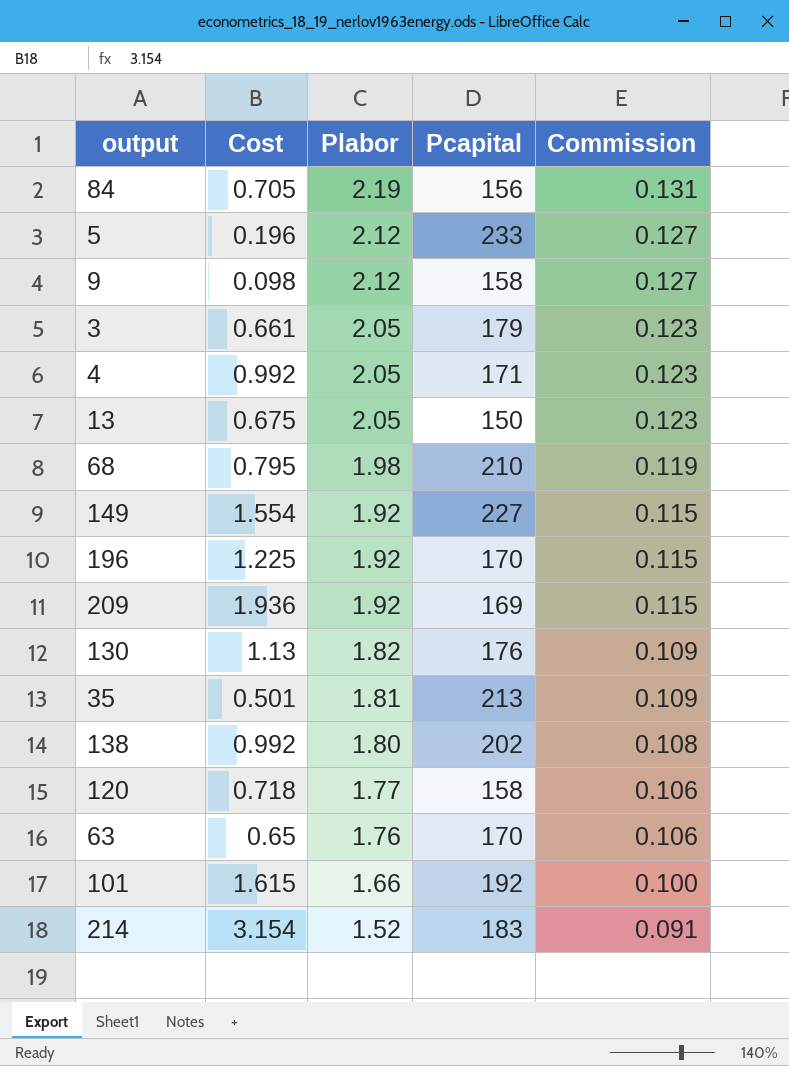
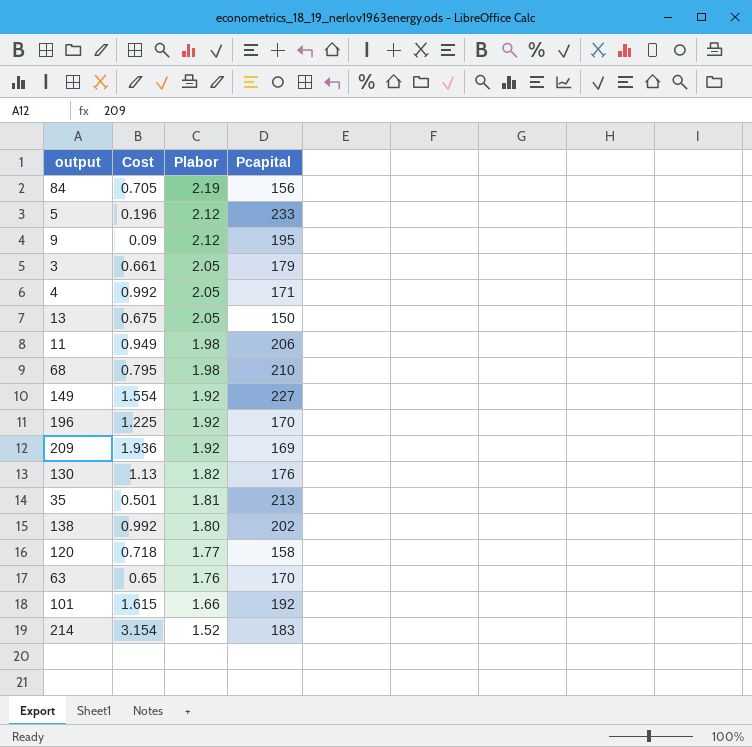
column Commission | formula: [Plabor] * 0.06 -> none
9 | Cost: 0.098 -> 0.09
9 | Pcapital: 158 -> 195
row 11: none -> 0.949 | 1.98 | 206

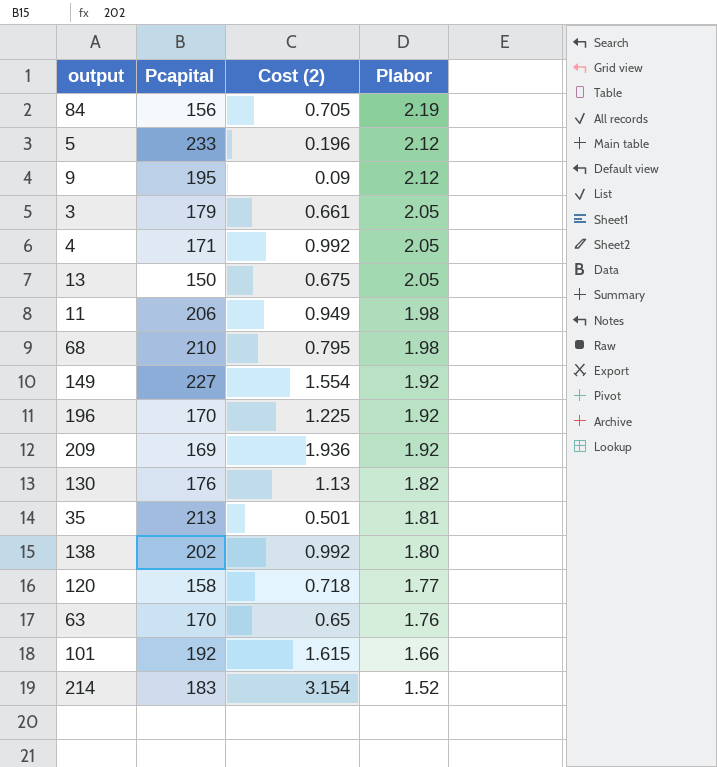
column Pcapital | position: 4 -> 2
column name: Cost -> Cost (2)

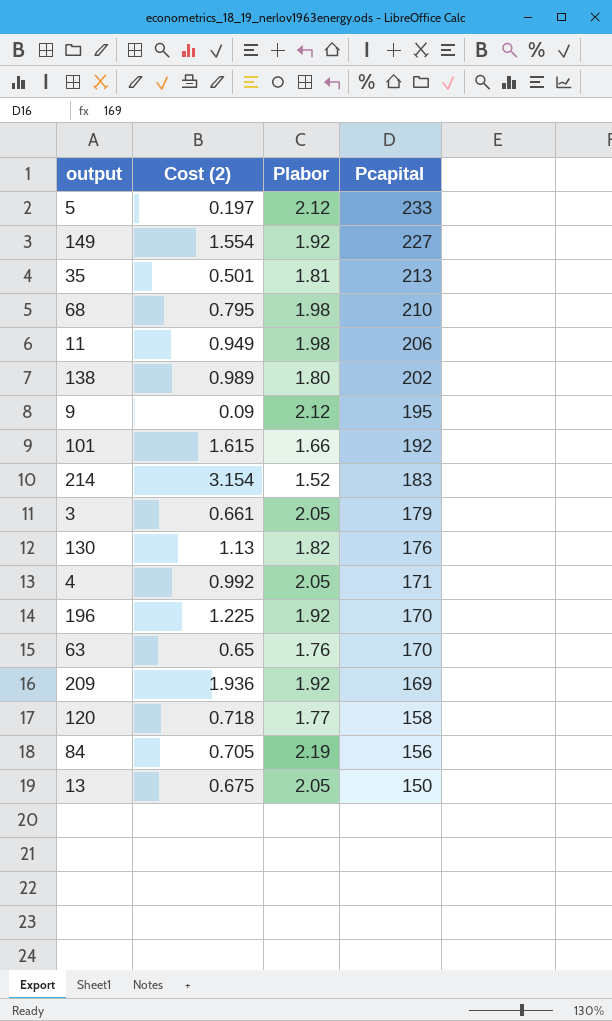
row order: Plabor descending -> Pcapital descending
column Pcapital | position: 2 -> 4
5 | Cost (2): 0.196 -> 0.197
138 | Cost (2): 0.992 -> 0.989

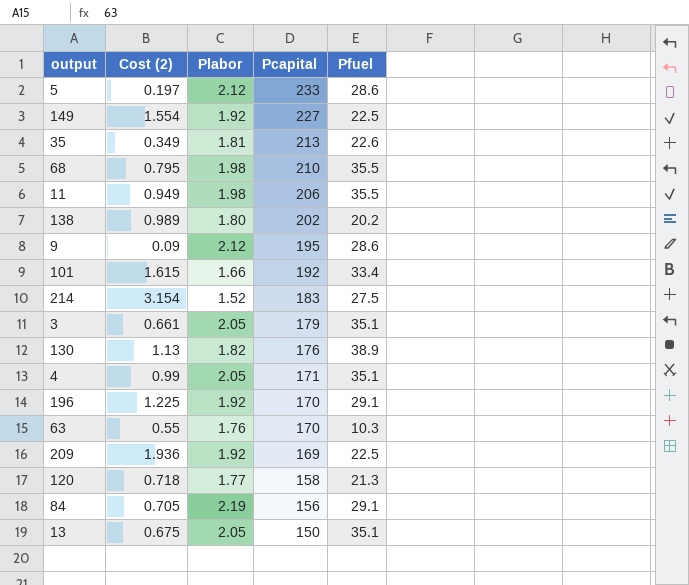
column Pfuel | position: none -> 5
35 | Cost (2): 0.501 -> 0.349
4 | Cost (2): 0.992 -> 0.99
63 | Cost (2): 0.65 -> 0.55

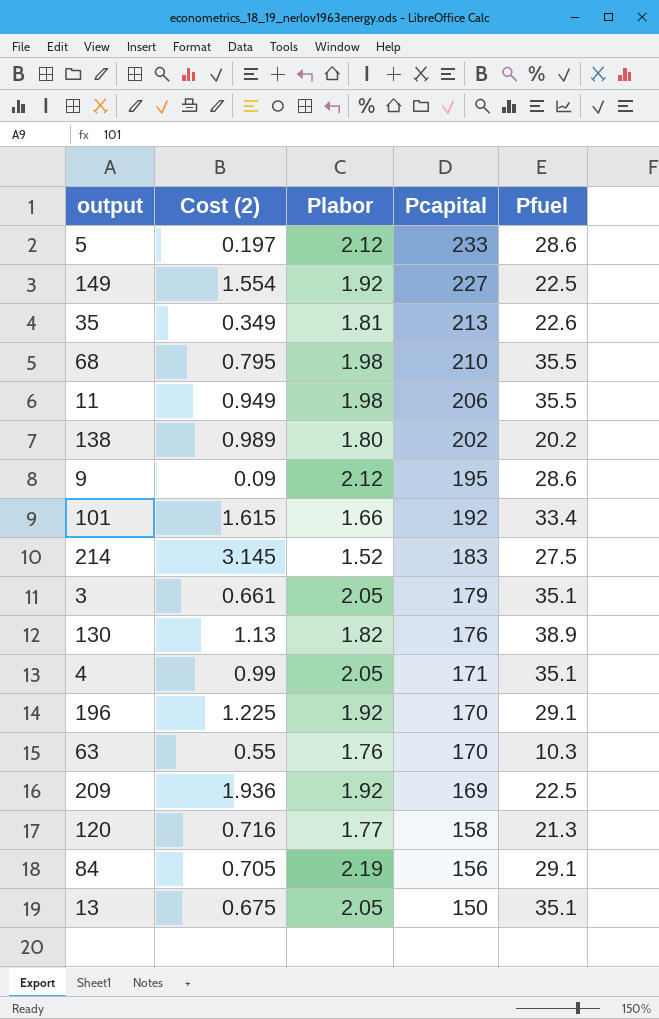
214 | Cost (2): 3.154 -> 3.145
120 | Cost (2): 0.718 -> 0.716

